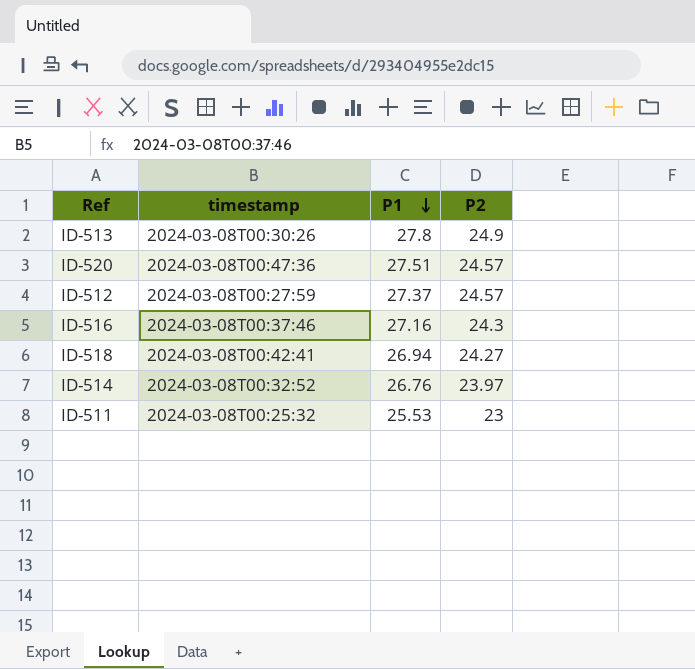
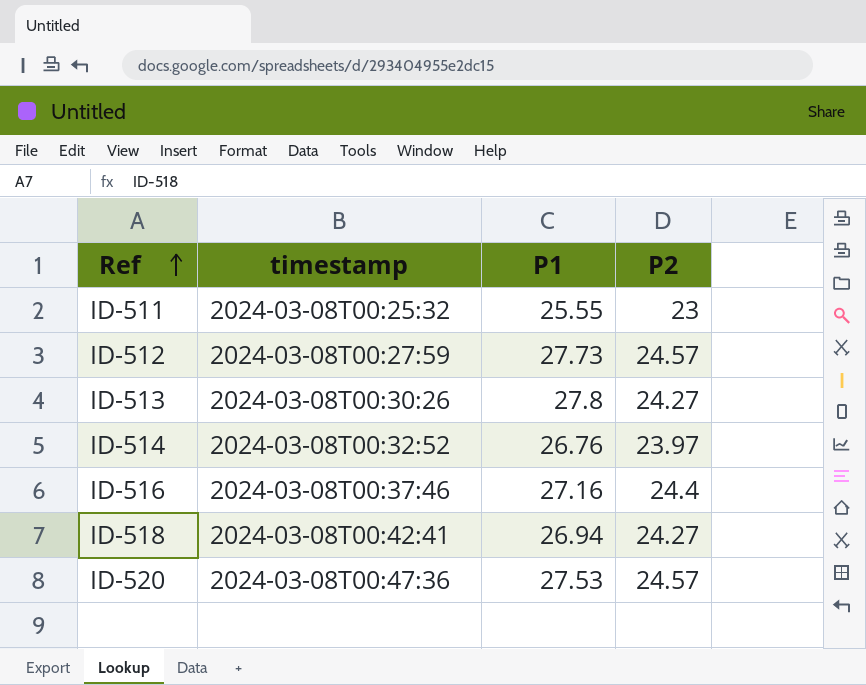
row order: P1 descending -> Ref ascending
ID-511 | P1: 25.53 -> 25.55
ID-512 | P1: 27.37 -> 27.73
ID-513 | P2: 24.9 -> 24.27
ID-516 | P2: 24.3 -> 24.4
ID-520 | P1: 27.51 -> 27.53

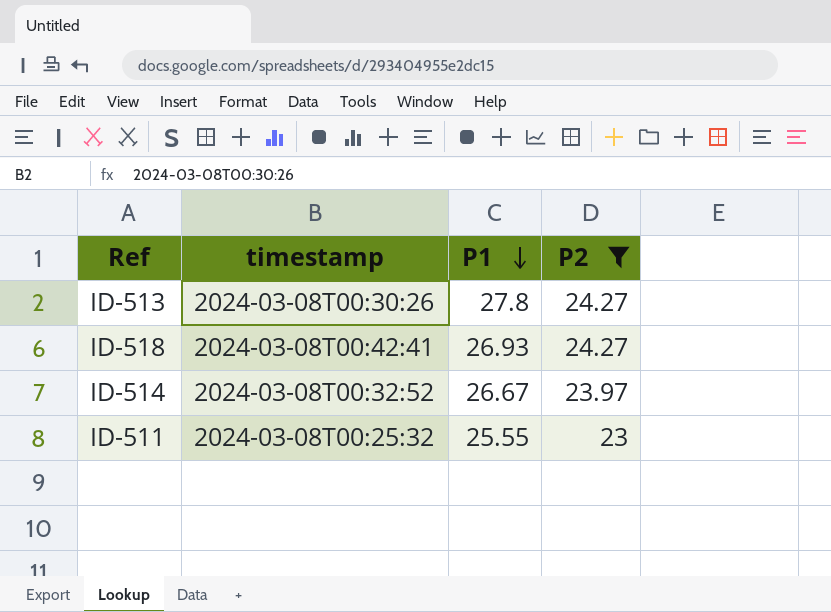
filter: none -> P2 <= 24.27
row order: Ref ascending -> P1 descending
ID-518 | P1: 26.94 -> 26.93
ID-514 | P1: 26.76 -> 26.67

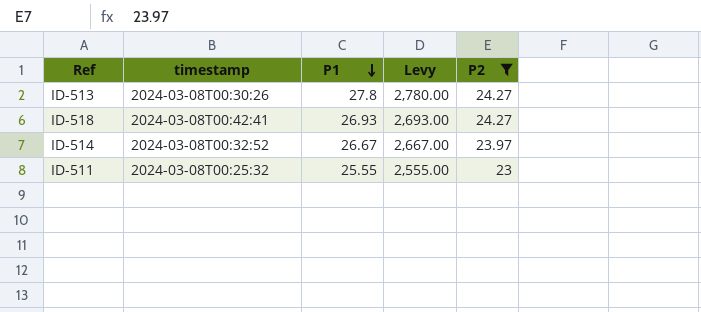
column Levy | formula: none -> [P1] * 100

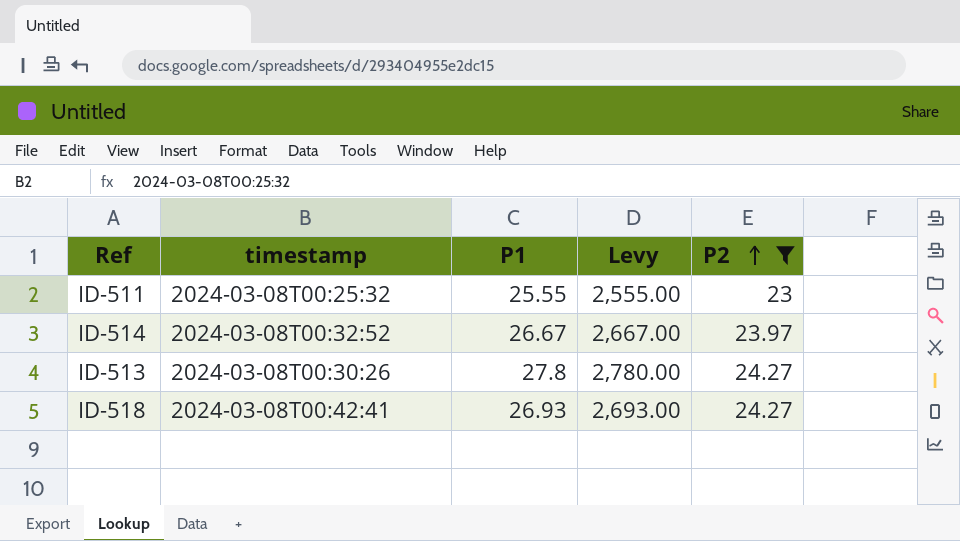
row order: P1 descending -> P2 ascending

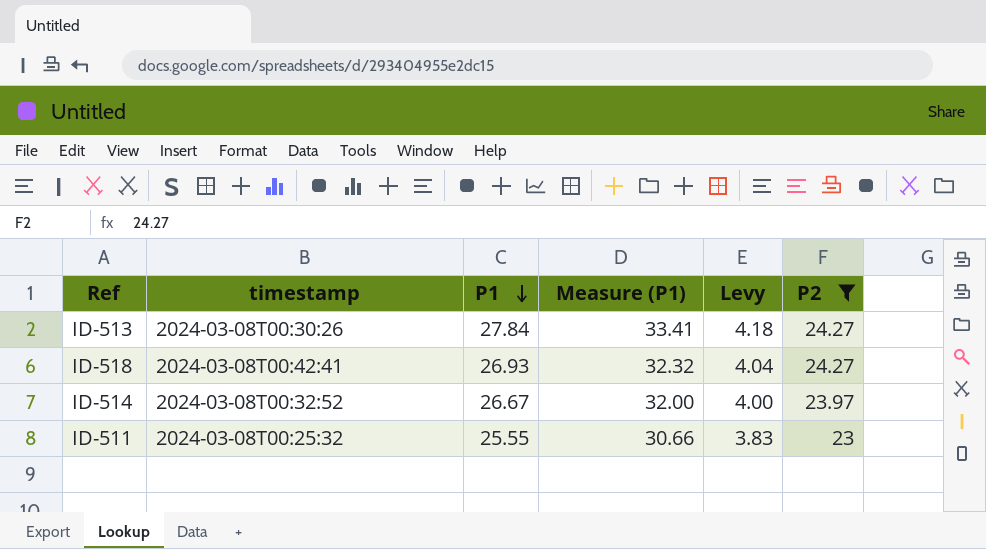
row order: P2 ascending -> P1 descending
column Measure (P1) | formula: none -> [P1] * 1.2
column Levy | formula: [P1] * 100 -> [P1] * 0.15
ID-513 | P1: 27.8 -> 27.84

